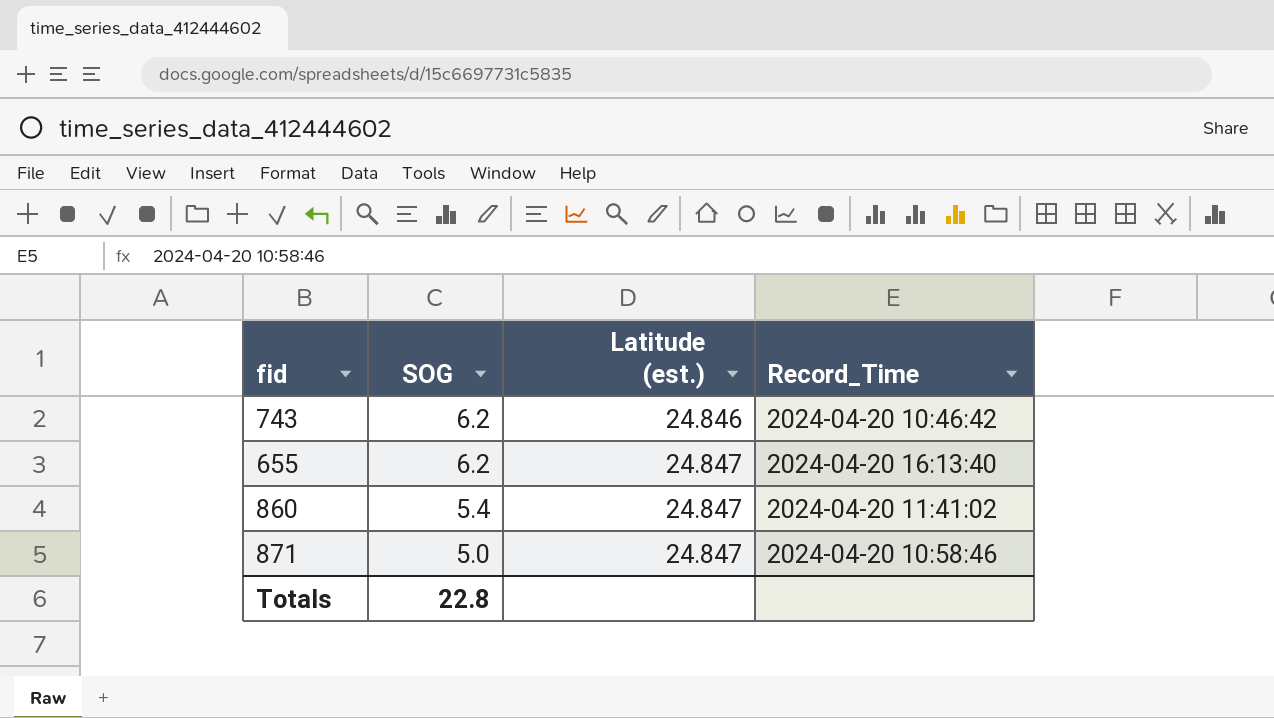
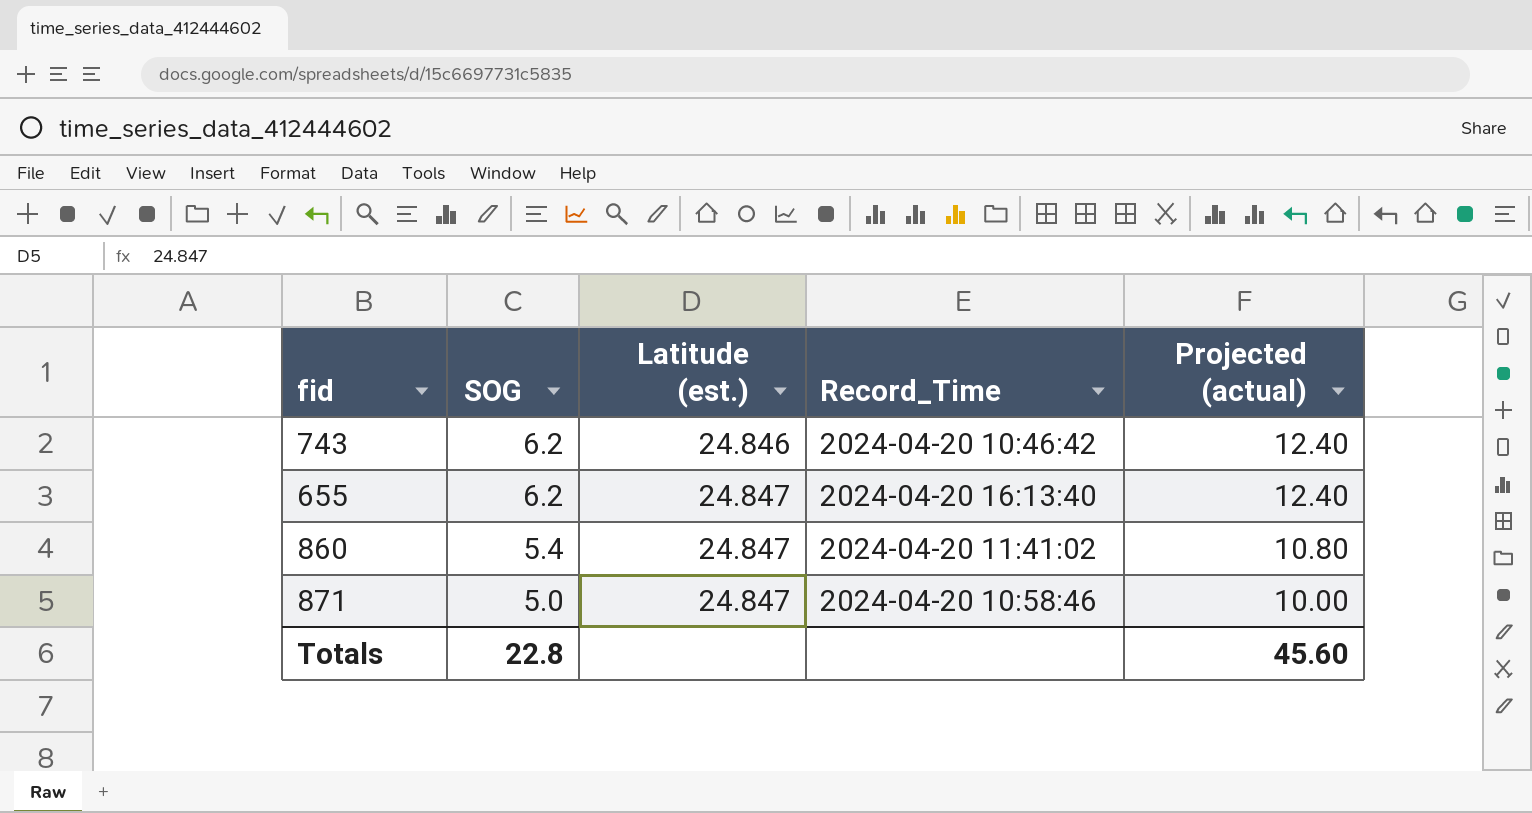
column Projected (actual) | formula: none -> [SOG] * 2

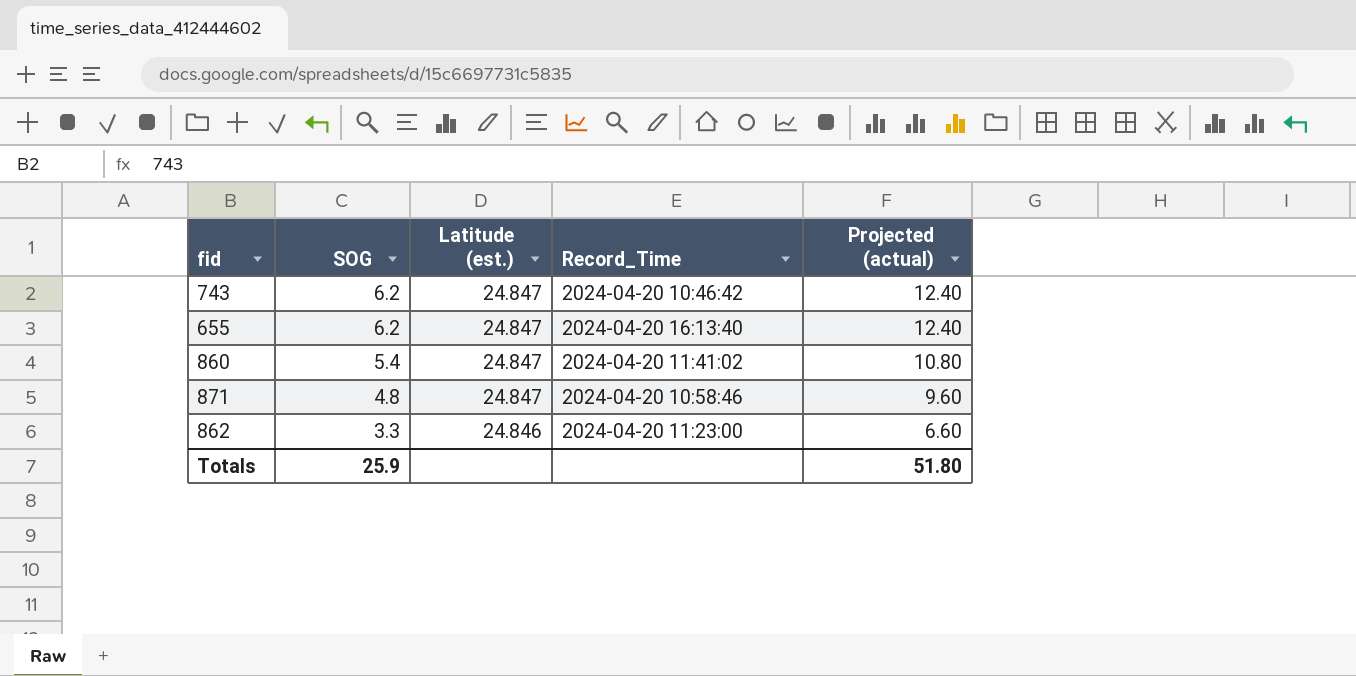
743 | Latitude (est.): 24.846 -> 24.847
871 | SOG: 5.0 -> 4.8
871 | Projected (actual): 10.00 -> 9.60
row 862: none -> 3.3 | 24.846 | 2024-04-20 11:23:00 | 6.60
Totals | SOG: 22.8 -> 25.9
Totals | Projected (actual): 45.60 -> 51.80

